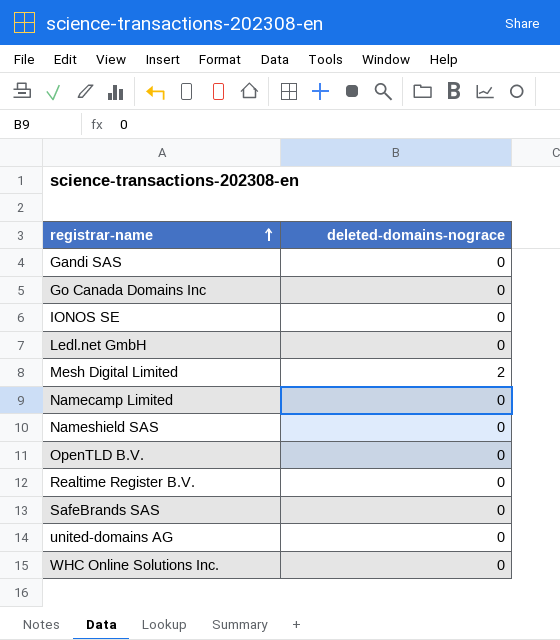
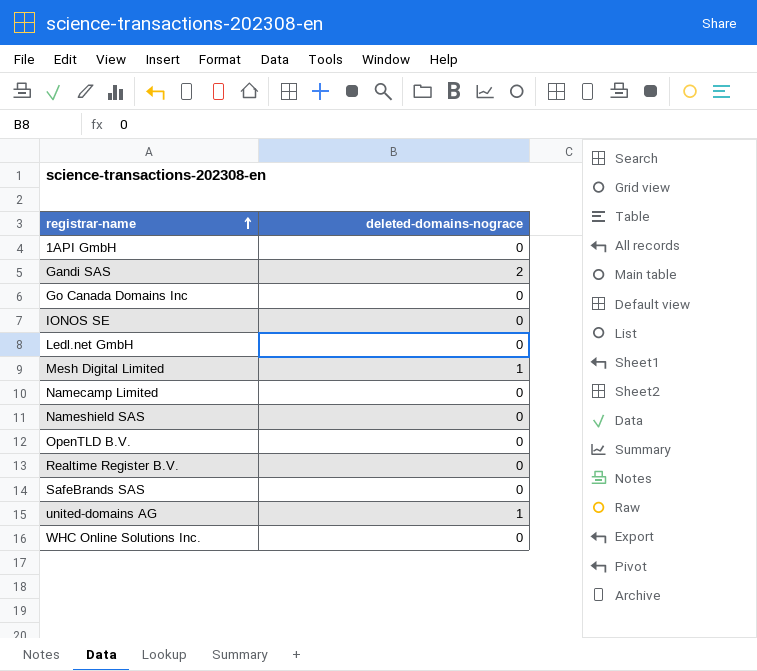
row 1API GmbH: none -> 0
Gandi SAS | deleted-domains-nograce: 0 -> 2
Mesh Digital Limited | deleted-domains-nograce: 2 -> 1
united-domains AG | deleted-domains-nograce: 0 -> 1

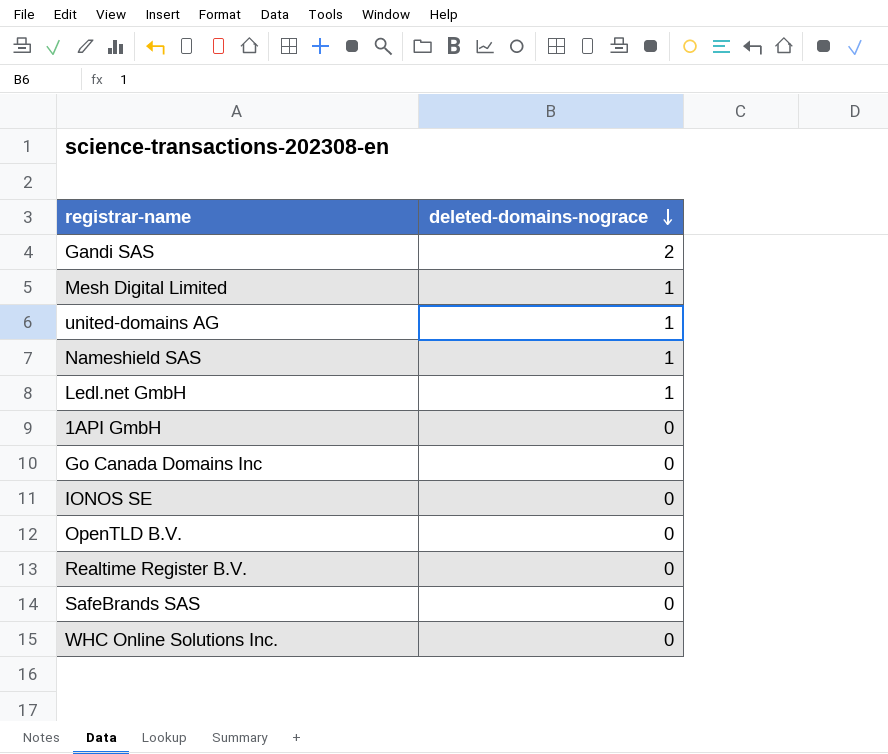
row order: registrar-name ascending -> deleted-domains-nograce descending
row Namecamp Limited: 0 -> none
Nameshield SAS | deleted-domains-nograce: 0 -> 1
Ledl.net GmbH | deleted-domains-nograce: 0 -> 1

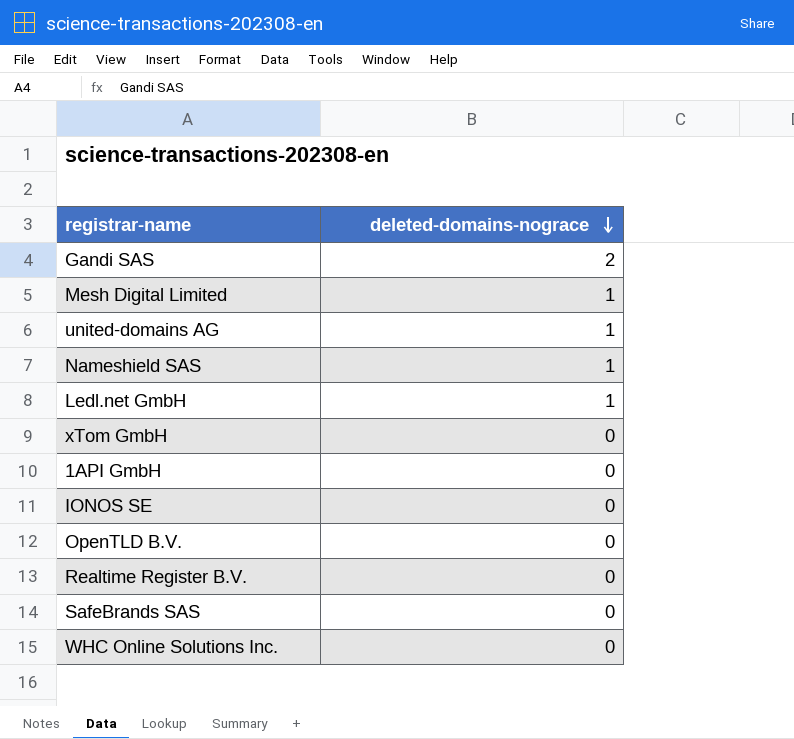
row Go Canada Domains Inc: 0 -> none
row xTom GmbH: none -> 0

